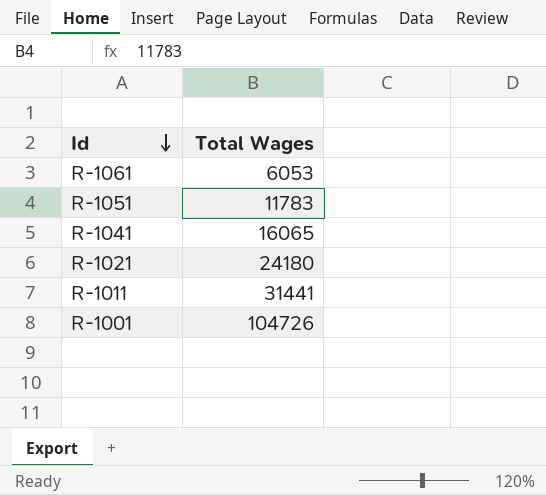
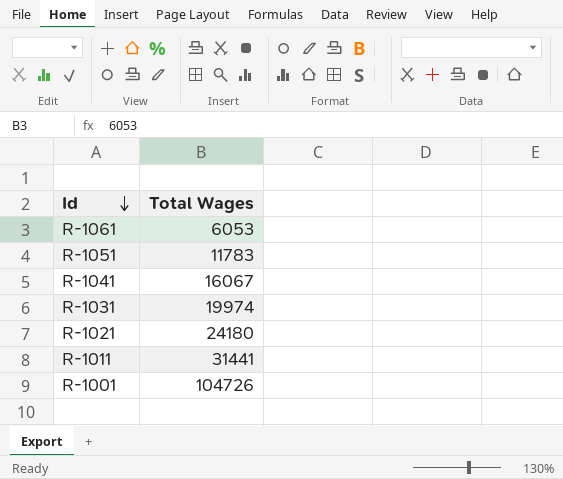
R-1041 | Total Wages: 16065 -> 16067
row R-1031: none -> 19974

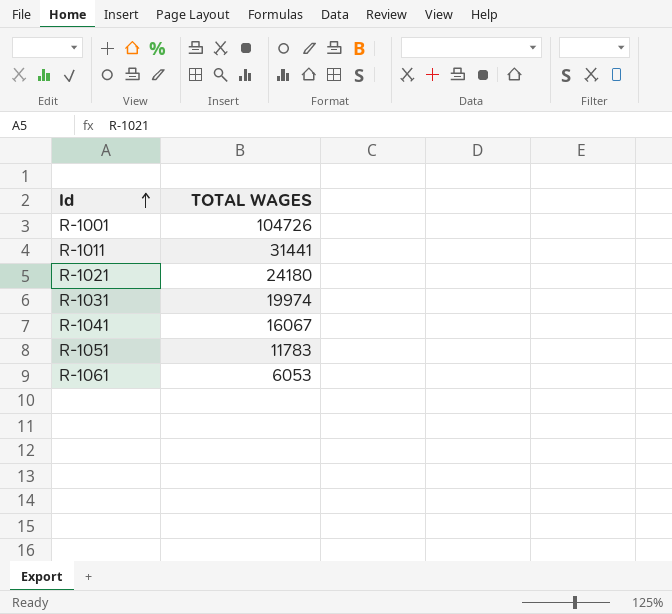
row order: Id descending -> Id ascending
column name: Total Wages -> TOTAL WAGES

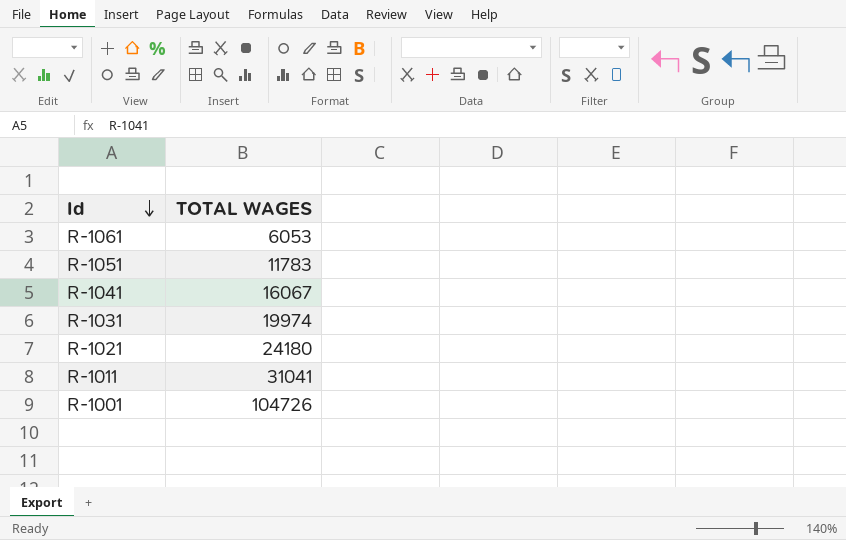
row order: Id ascending -> Id descending
R-1011 | TOTAL WAGES: 31441 -> 31041

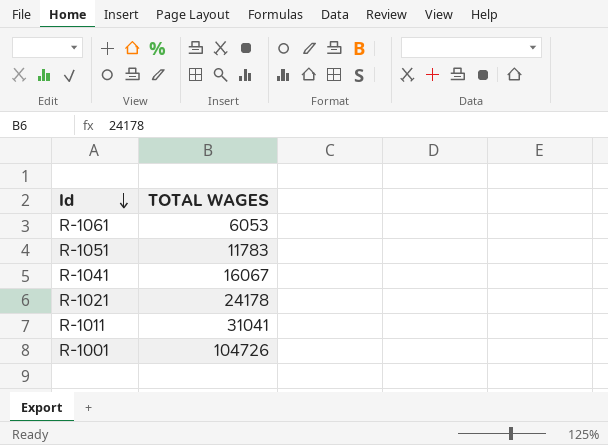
row R-1031: 19974 -> none
R-1021 | TOTAL WAGES: 24180 -> 24178

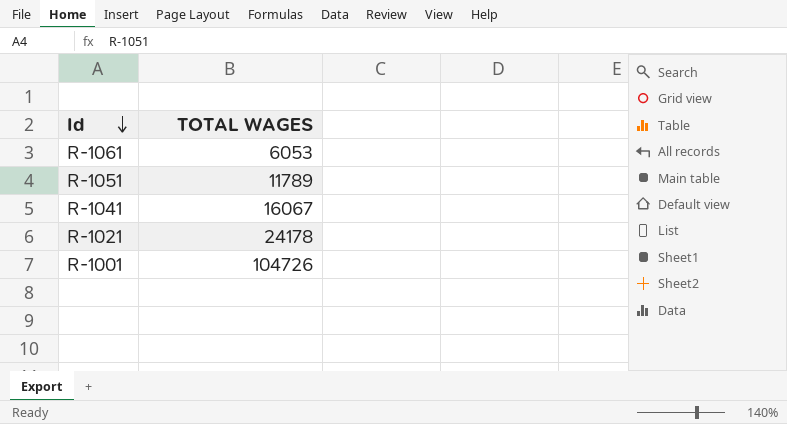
row R-1011: 31041 -> none
R-1051 | TOTAL WAGES: 11783 -> 11789

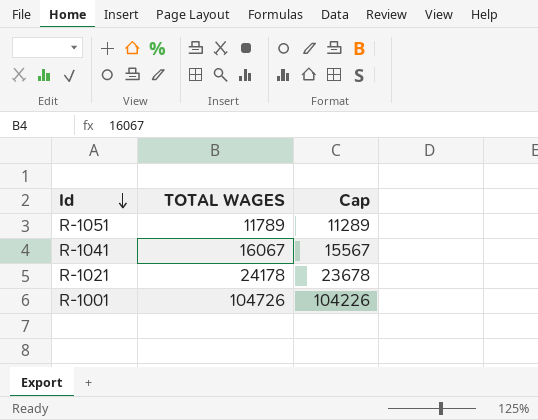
column Cap | formula: none -> [TOTAL WAGES] - 500
row R-1061: 6053 -> none

